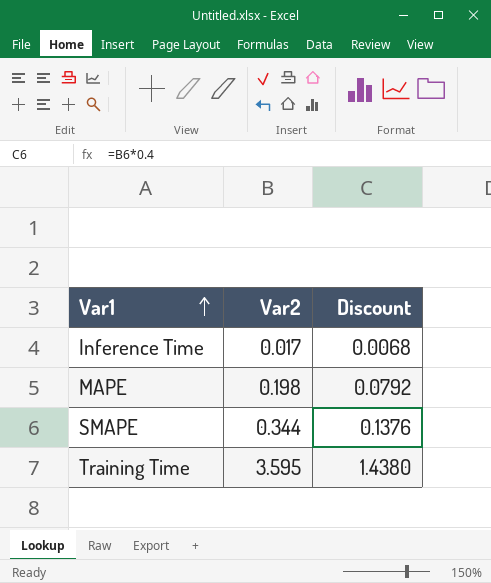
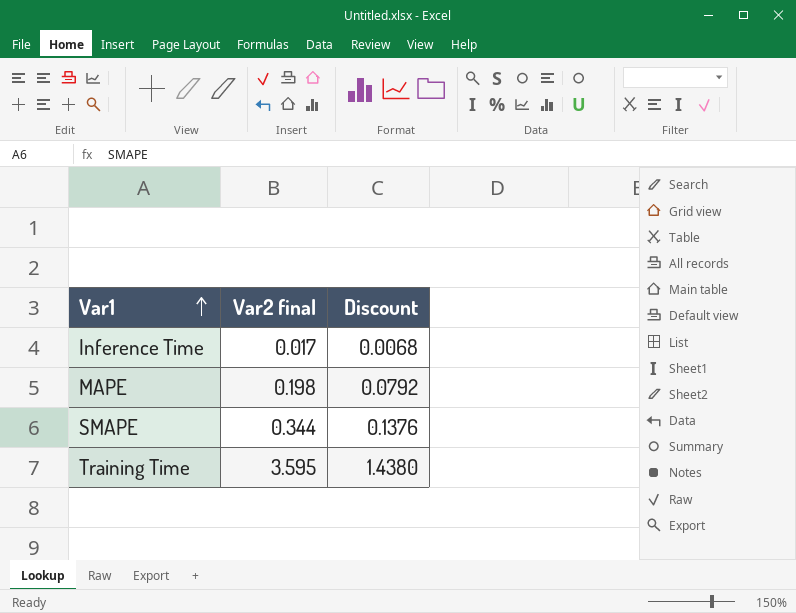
column name: Var2 -> Var2 final

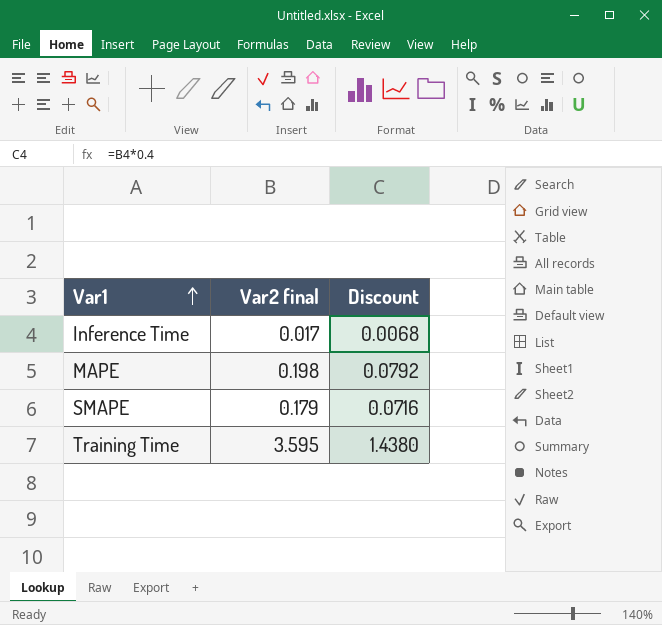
SMAPE | Var2 final: 0.344 -> 0.179
SMAPE | Discount: 0.1376 -> 0.0716

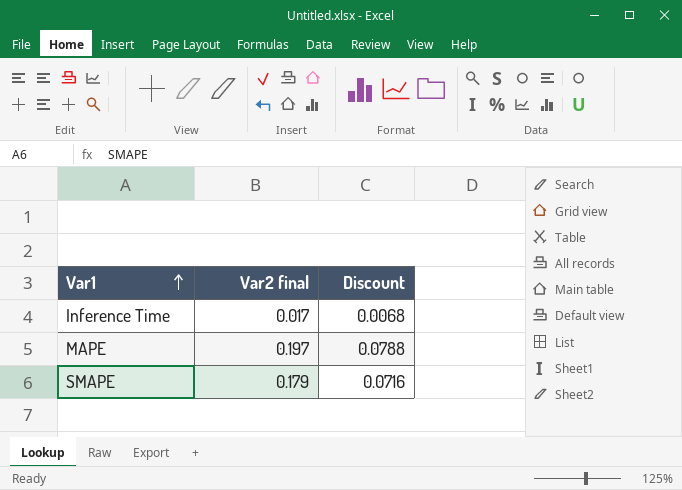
row Training Time: 3.595 | 1.4380 -> none
MAPE | Var2 final: 0.198 -> 0.197
MAPE | Discount: 0.0792 -> 0.0788

